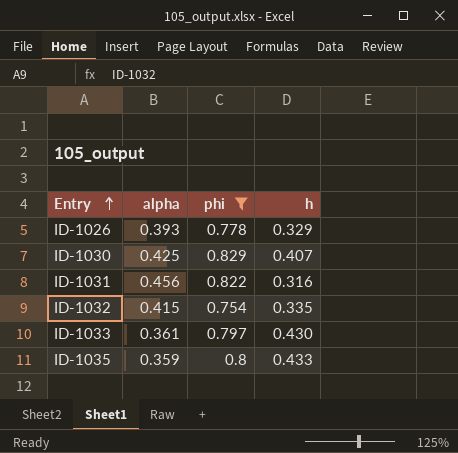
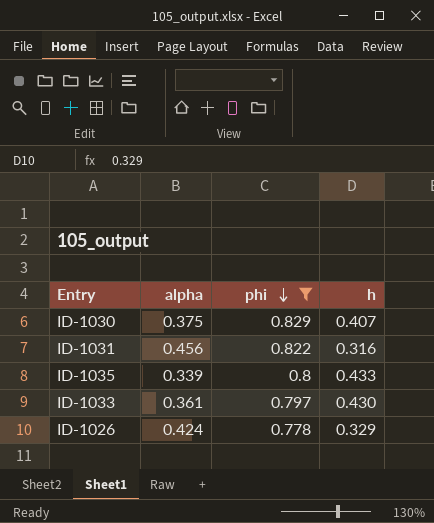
row order: Entry ascending -> phi descending
row ID-1032: 0.415 | 0.754 | 0.335 -> none
ID-1030 | alpha: 0.425 -> 0.375
ID-1035 | alpha: 0.359 -> 0.339
ID-1026 | alpha: 0.393 -> 0.424

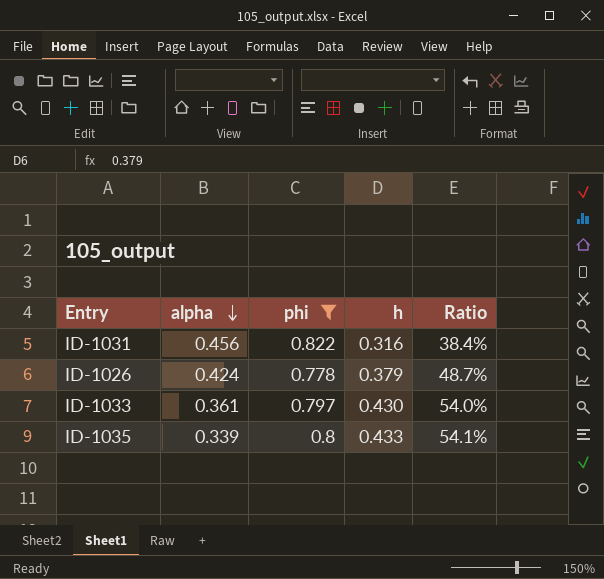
row order: phi descending -> alpha descending
column Ratio | formula: none -> [h] / [phi]
row ID-1030: 0.375 | 0.829 | 0.407 -> none
ID-1026 | h: 0.329 -> 0.379

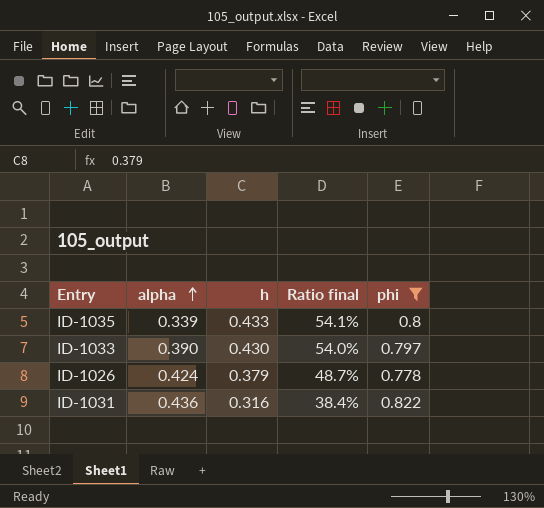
row order: alpha descending -> alpha ascending
column name: Ratio -> Ratio final
column phi | position: 3 -> 5
ID-1033 | alpha: 0.361 -> 0.390
ID-1031 | alpha: 0.456 -> 0.436

